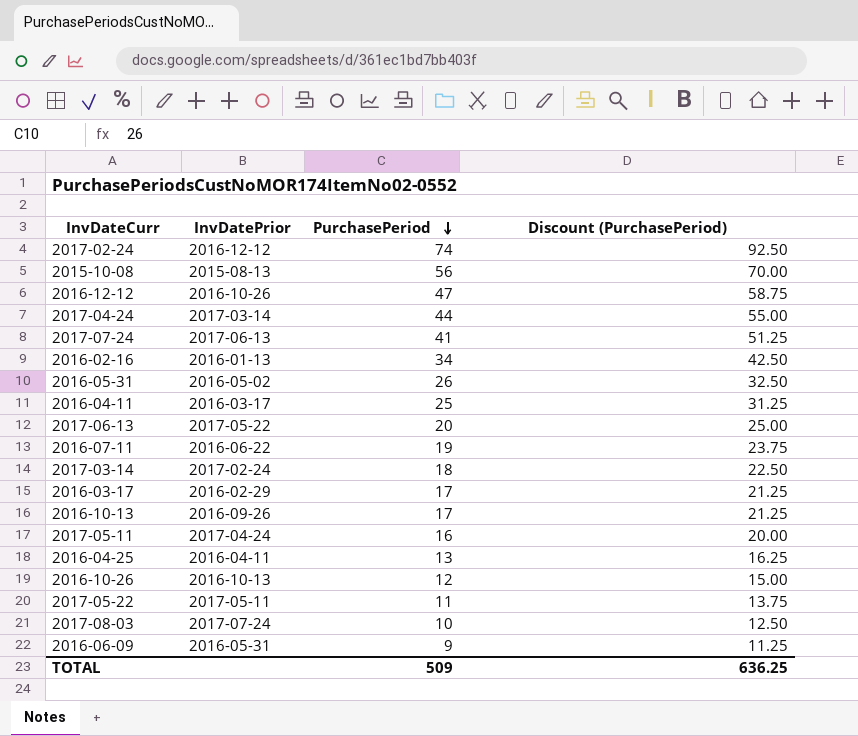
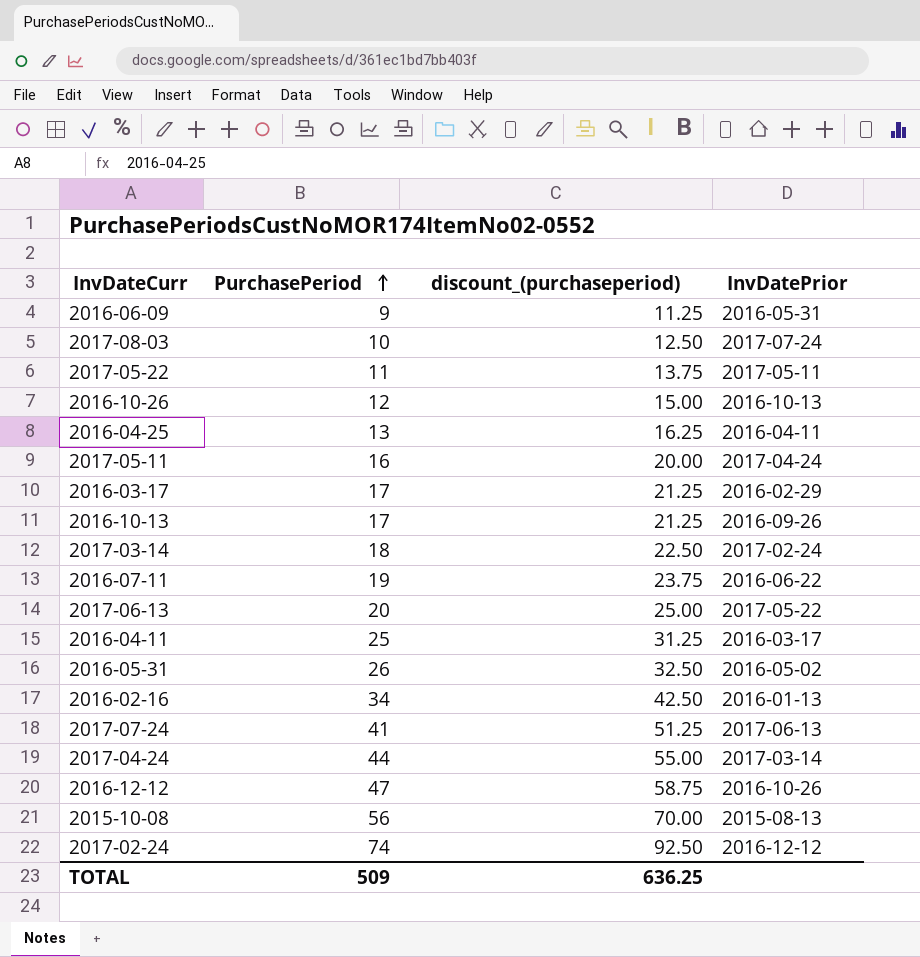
row order: PurchasePeriod descending -> PurchasePeriod ascending
column name: Discount (PurchasePeriod) -> discount_(purchaseperiod)
column InvDatePrior | position: 2 -> 4

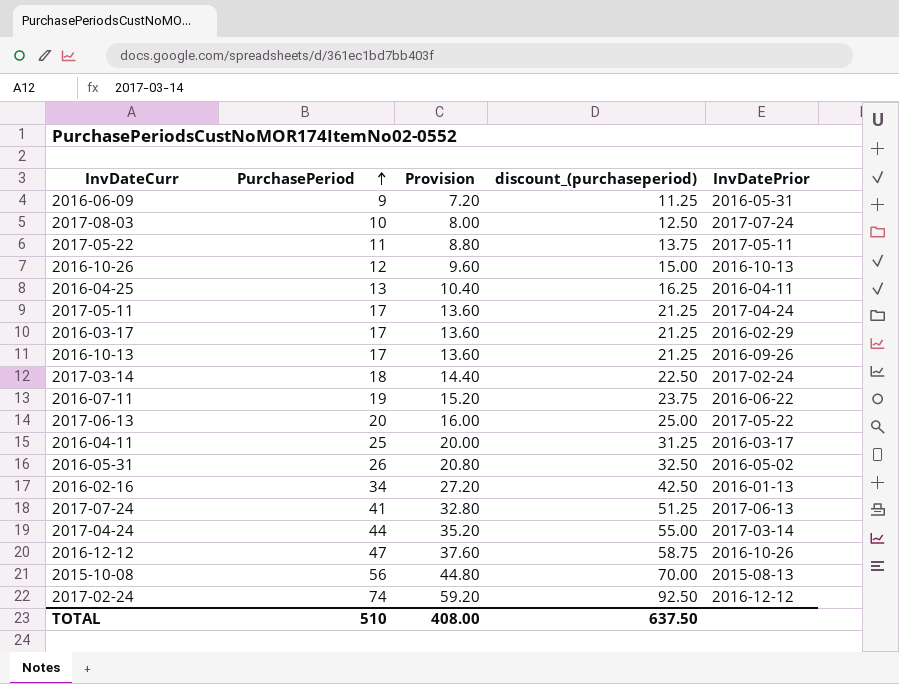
column Provision | formula: none -> [PurchasePeriod] * 0.8
2017-05-11 | PurchasePeriod: 16 -> 17
2017-05-11 | discount_(purchaseperiod): 20.00 -> 21.25
TOTAL | PurchasePeriod: 509 -> 510
TOTAL | discount_(purchaseperiod): 636.25 -> 637.50

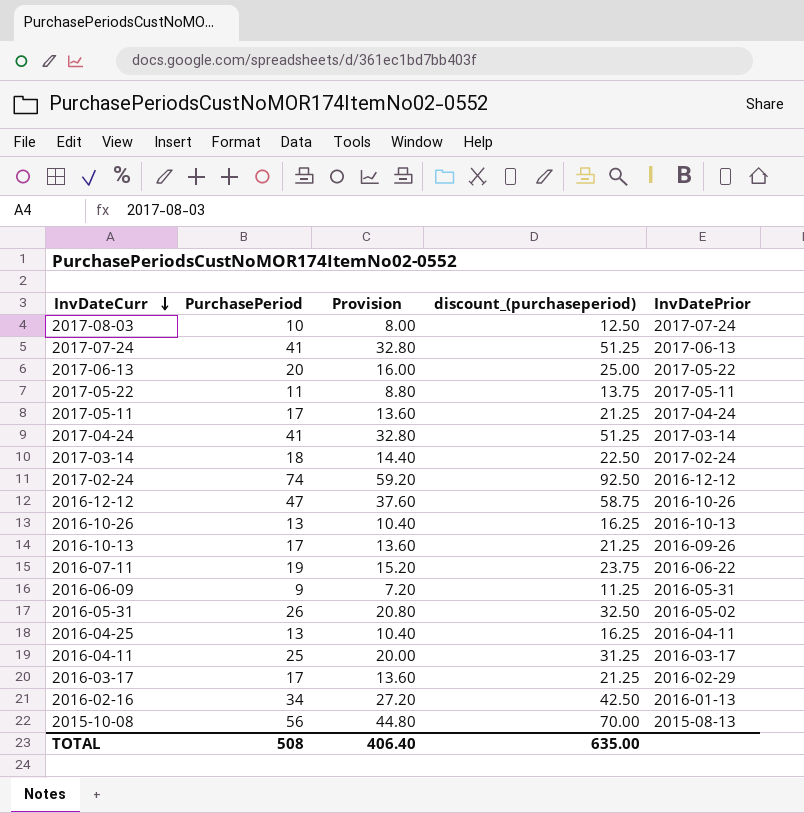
row order: PurchasePeriod ascending -> InvDateCurr descending
2017-04-24 | PurchasePeriod: 44 -> 41
2017-04-24 | Provision: 35.20 -> 32.80
2017-04-24 | discount_(purchaseperiod): 55.00 -> 51.25
2016-10-26 | PurchasePeriod: 12 -> 13
2016-10-26 | Provision: 9.60 -> 10.40
2016-10-26 | discount_(purchaseperiod): 15.00 -> 16.25
TOTAL | PurchasePeriod: 510 -> 508
TOTAL | Provision: 408.00 -> 406.40
TOTAL | discount_(purchaseperiod): 637.50 -> 635.00

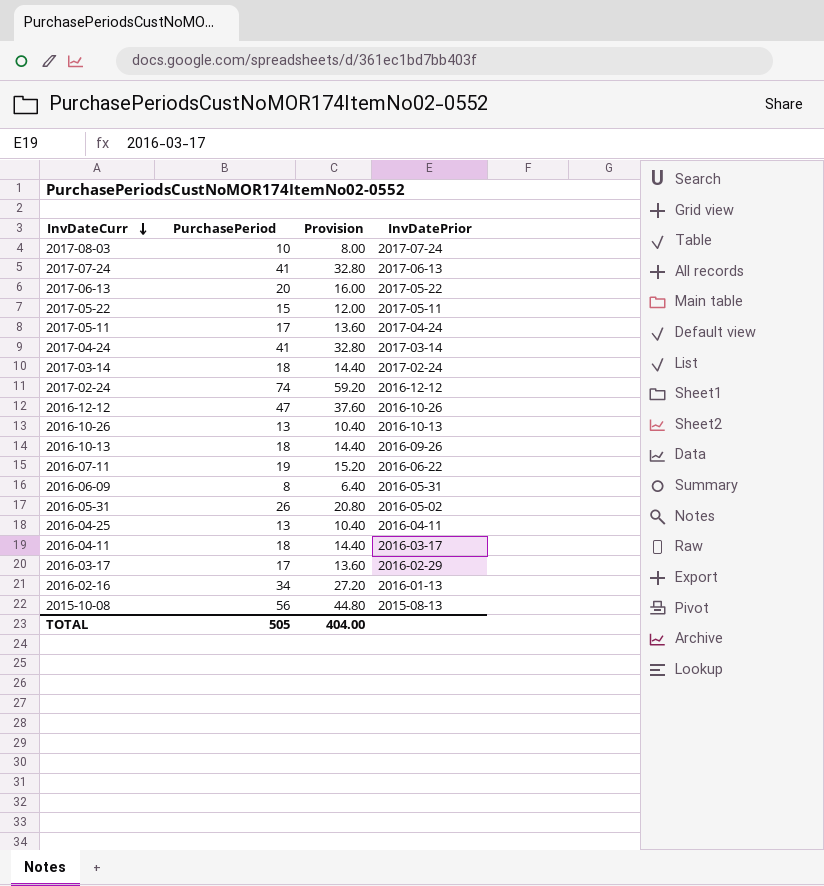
column discount_(purchaseperiod) | formula: [PurchasePeriod] * 1.25 -> none
2017-05-22 | PurchasePeriod: 11 -> 15
2017-05-22 | Provision: 8.80 -> 12.00
2016-10-13 | PurchasePeriod: 17 -> 18
2016-10-13 | Provision: 13.60 -> 14.40
2016-06-09 | PurchasePeriod: 9 -> 8
2016-06-09 | Provision: 7.20 -> 6.40
2016-04-11 | PurchasePeriod: 25 -> 18
2016-04-11 | Provision: 20.00 -> 14.40
TOTAL | PurchasePeriod: 508 -> 505
TOTAL | Provision: 406.40 -> 404.00

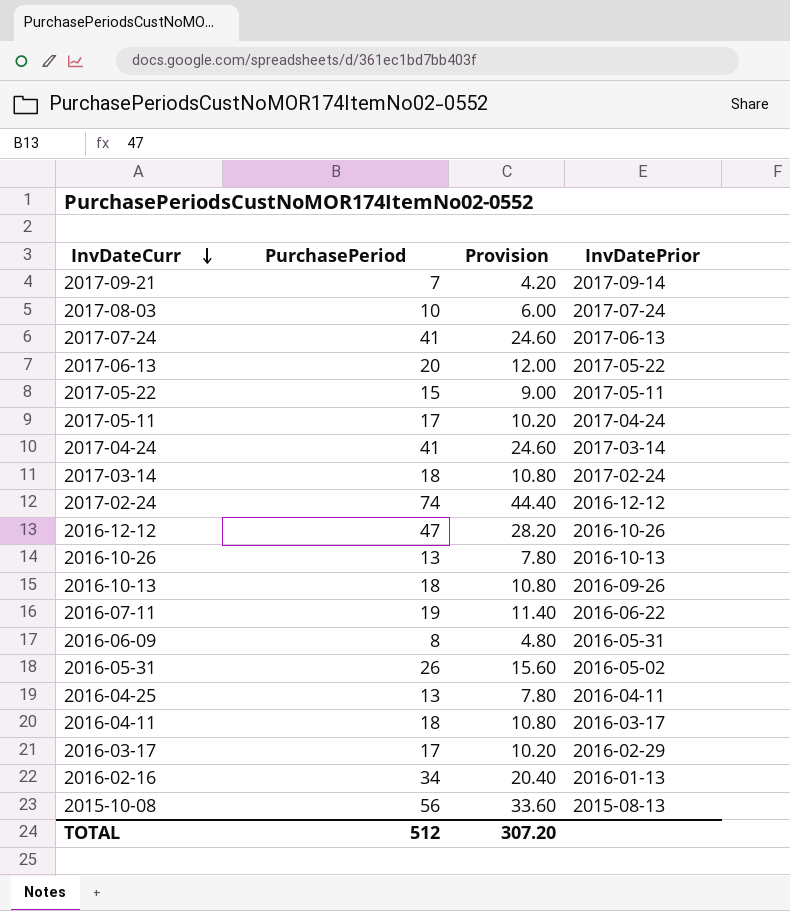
column Provision | formula: [PurchasePeriod] * 0.8 -> [PurchasePeriod] * 0.6
row 2017-09-21: none -> 7 | 4.20 | 2017-09-14
TOTAL | PurchasePeriod: 505 -> 512
TOTAL | Provision: 404.00 -> 307.20

